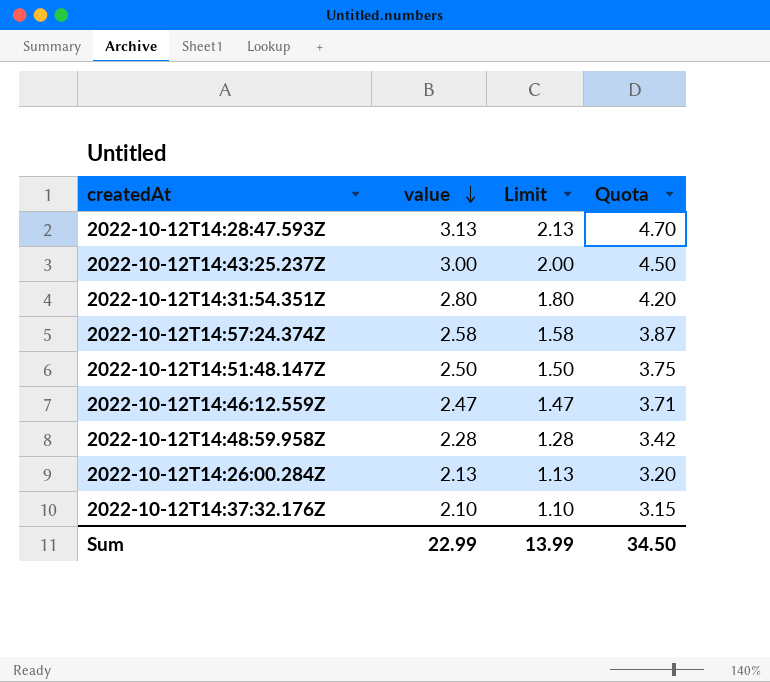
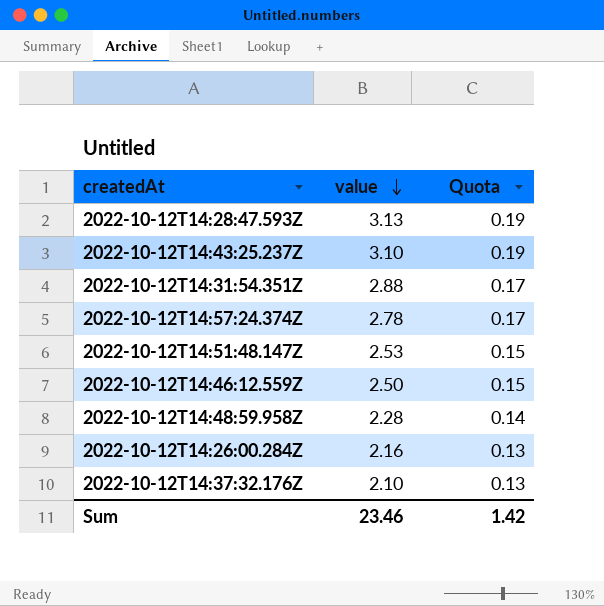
column Limit | formula: [value] - 1 -> none
column Quota | formula: [value] * 1.5 -> [value] * 0.06
2022-10-12T14:43:25.237Z | value: 3.00 -> 3.10
2022-10-12T14:31:54.351Z | value: 2.80 -> 2.88
2022-10-12T14:57:24.374Z | value: 2.58 -> 2.78
2022-10-12T14:51:48.147Z | value: 2.50 -> 2.53
2022-10-12T14:46:12.559Z | value: 2.47 -> 2.50
2022-10-12T14:26:00.284Z | value: 2.13 -> 2.16
Sum | value: 22.99 -> 23.46
Sum | Quota: 34.50 -> 1.42

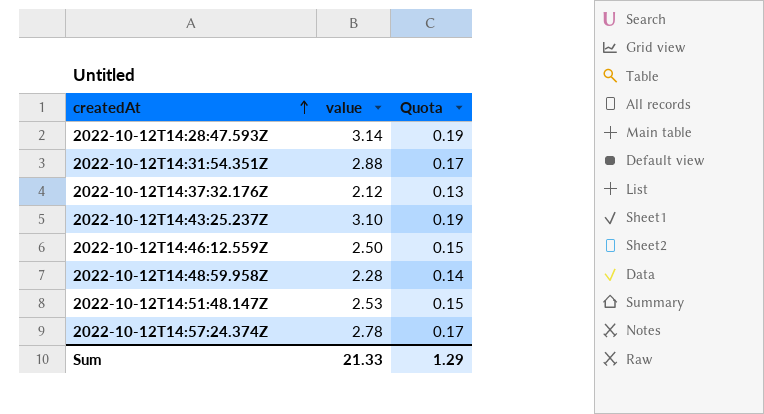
row order: value descending -> createdAt ascending
row 2022-10-12T14:26:00.284Z: 2.16 | 0.13 -> none
2022-10-12T14:28:47.593Z | value: 3.13 -> 3.14
2022-10-12T14:37:32.176Z | value: 2.10 -> 2.12
Sum | value: 23.46 -> 21.33
Sum | Quota: 1.42 -> 1.29

